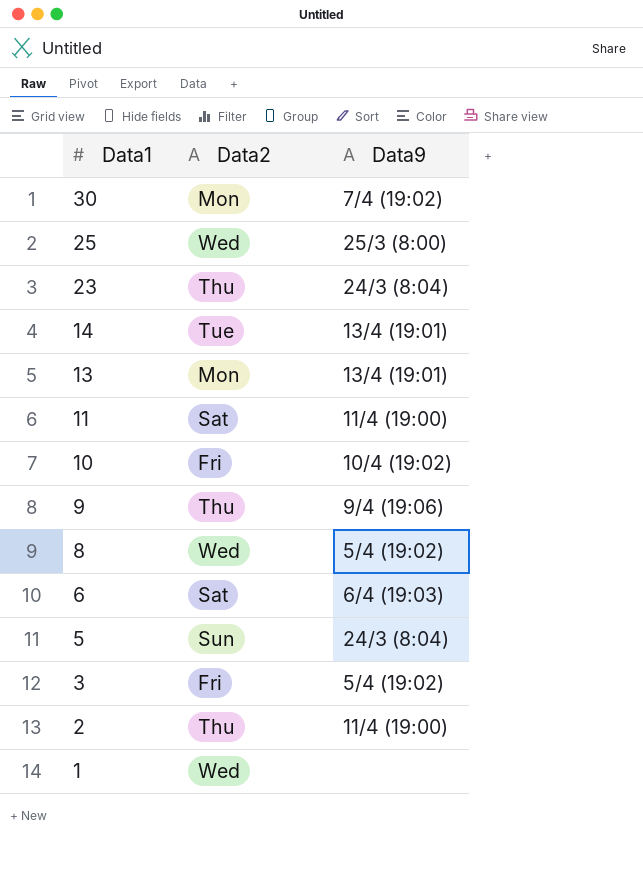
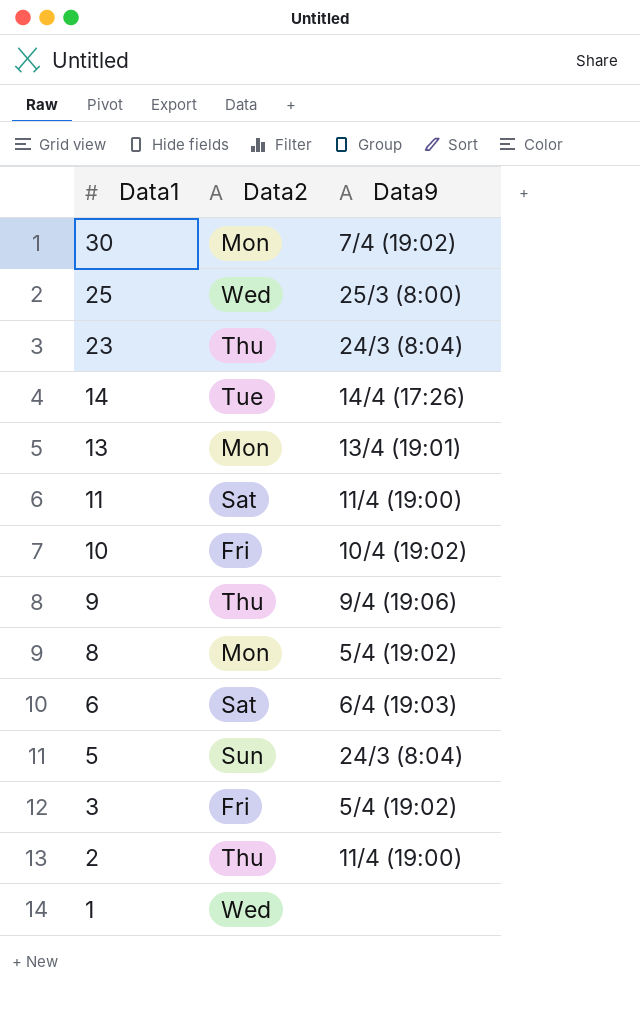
14 | Data9: 13/4 (19:01) -> 14/4 (17:26)
8 | Data2: Wed -> Mon

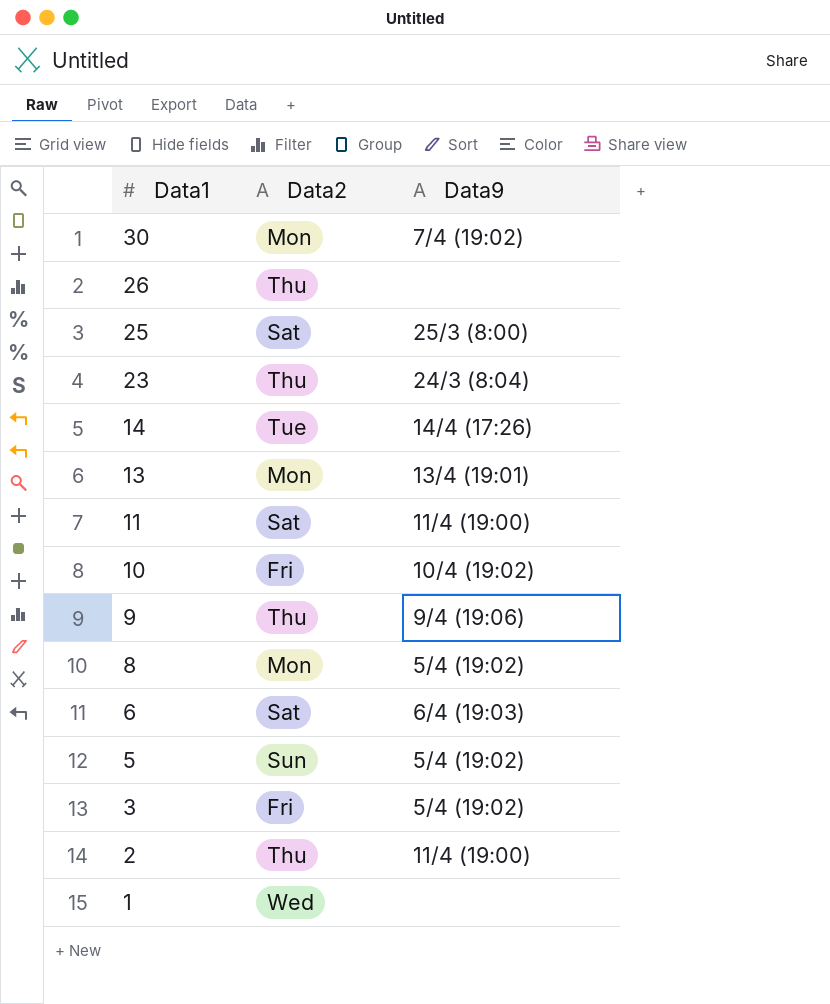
row 26: none -> Thu | none
25 | Data2: Wed -> Sat
5 | Data9: 24/3 (8:04) -> 5/4 (19:02)

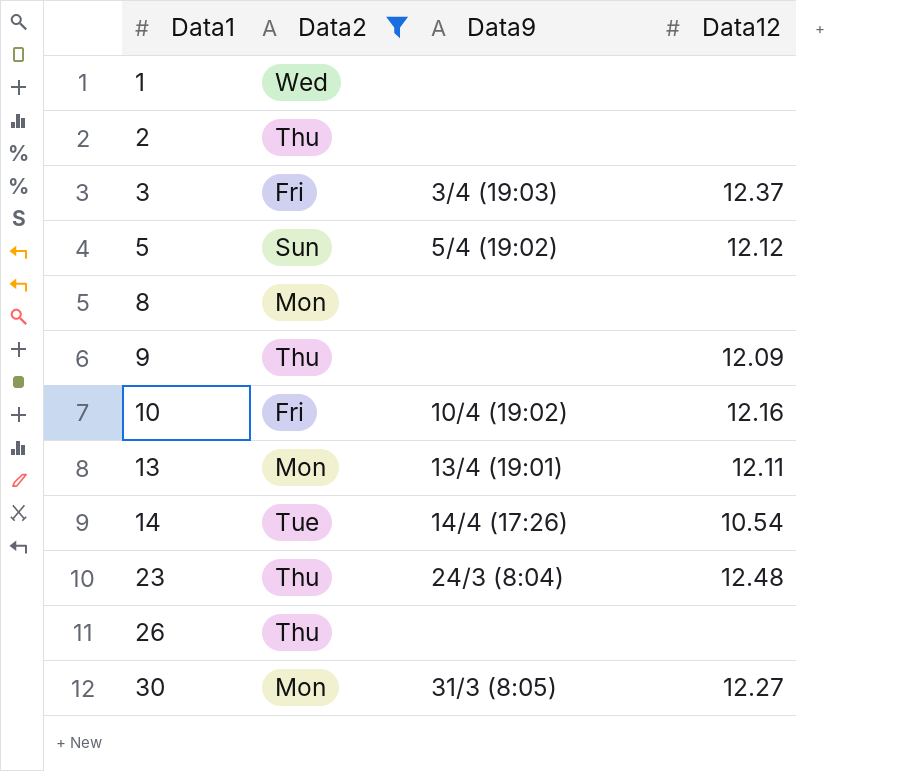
filter: none -> Data2 != Sat
row order: Data1 descending -> Data1 ascending
column Data12 | position: none -> 4
2 | Data9: 11/4 (19:00) -> none
3 | Data9: 5/4 (19:02) -> 3/4 (19:03)
8 | Data9: 5/4 (19:02) -> none
9 | Data9: 9/4 (19:06) -> none
30 | Data9: 7/4 (19:02) -> 31/3 (8:05)

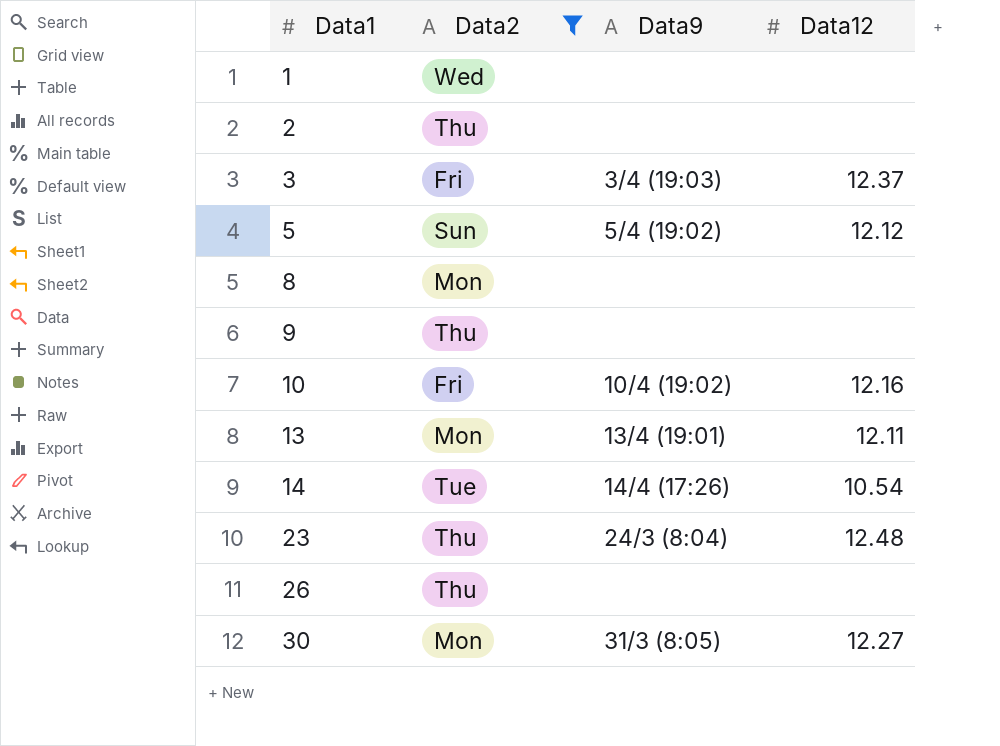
9 | Data12: 12.09 -> none

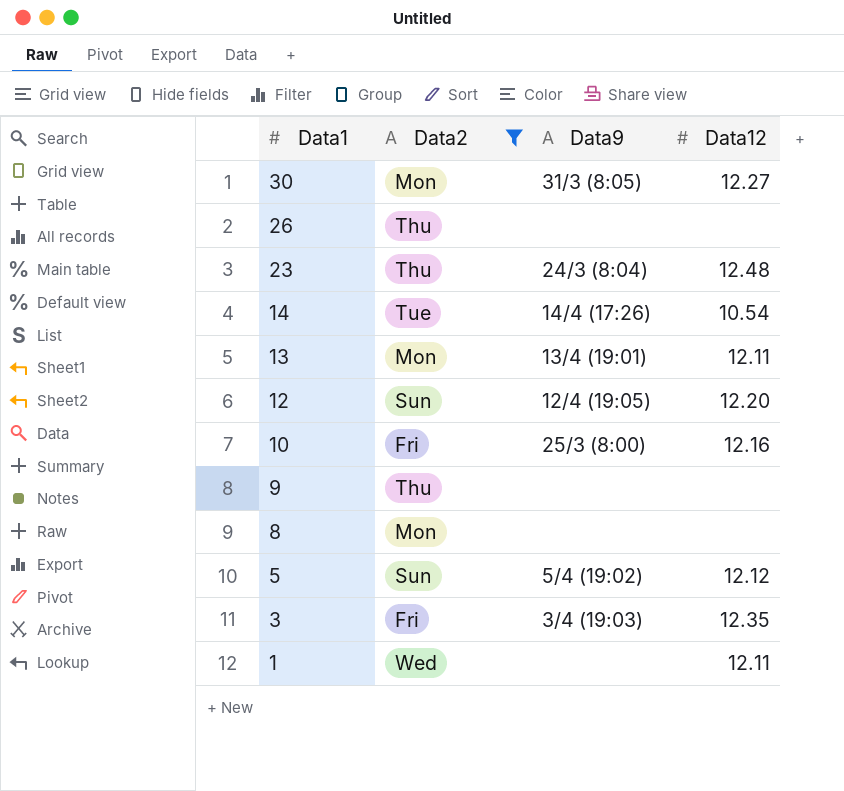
row order: Data1 ascending -> Data1 descending
row 2: Thu | none | none -> none
row 12: none -> Sun | 12/4 (19:05) | 12.20
10 | Data9: 10/4 (19:02) -> 25/3 (8:00)
3 | Data12: 12.37 -> 12.35
1 | Data12: none -> 12.11

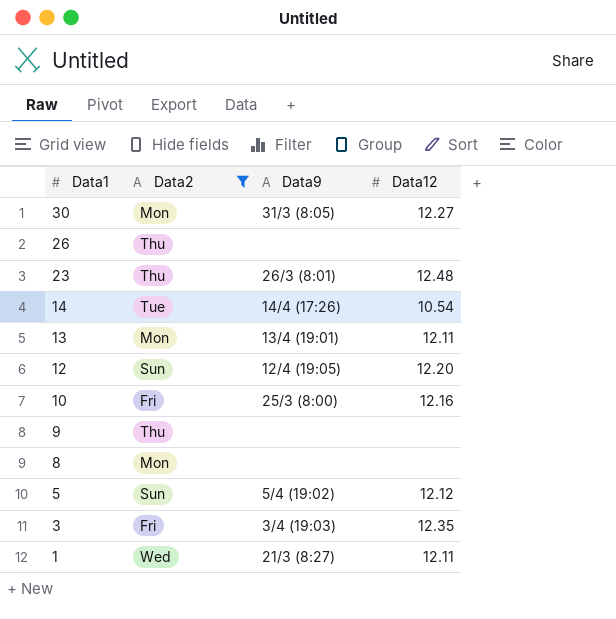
23 | Data9: 24/3 (8:04) -> 26/3 (8:01)
1 | Data9: none -> 21/3 (8:27)

